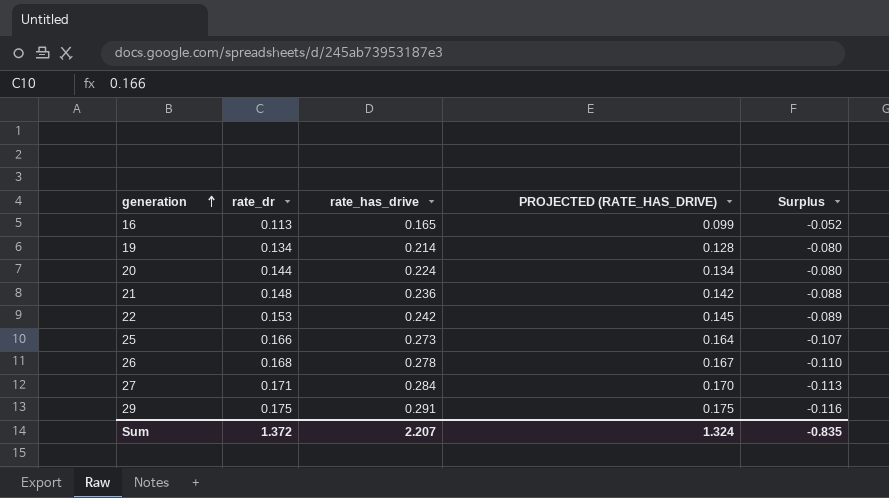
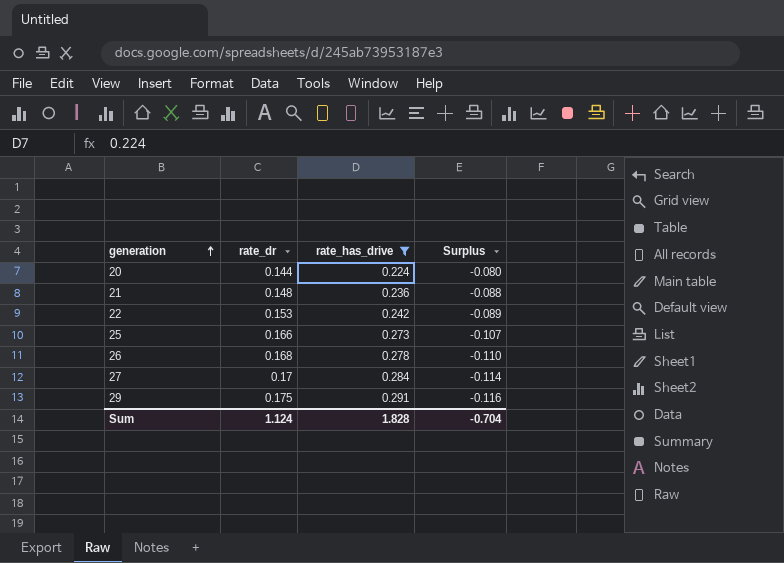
filter: none -> rate_has_drive >= 0.224
column PROJECTED (RATE_HAS_DRIVE) | formula: [rate_has_drive] * 0.6 -> none
27 | rate_dr: 0.171 -> 0.17
27 | Surplus: -0.113 -> -0.114
Sum | rate_dr: 1.372 -> 1.124
Sum | rate_has_drive: 2.207 -> 1.828
Sum | Surplus: -0.835 -> -0.704

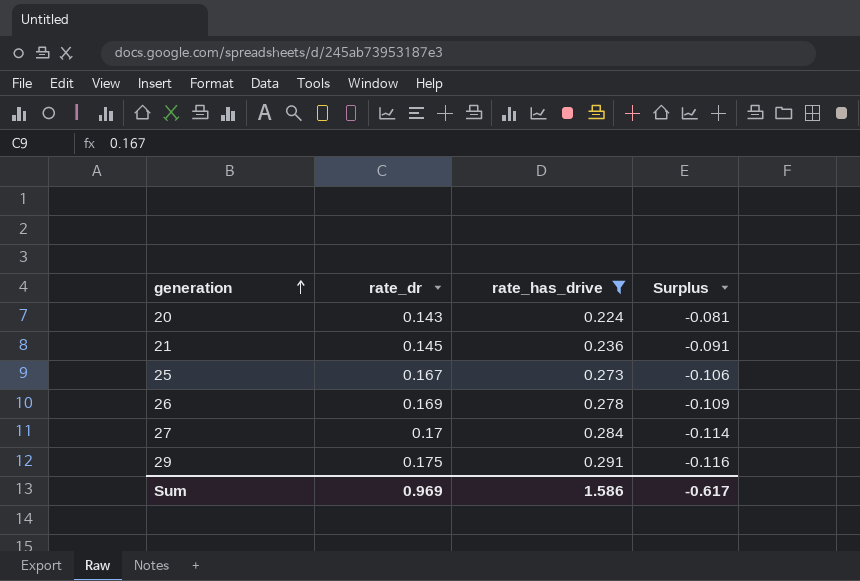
row 22: 0.153 | 0.242 | -0.089 -> none
20 | rate_dr: 0.144 -> 0.143
20 | Surplus: -0.080 -> -0.081
21 | rate_dr: 0.148 -> 0.145
21 | Surplus: -0.088 -> -0.091
25 | rate_dr: 0.166 -> 0.167
25 | Surplus: -0.107 -> -0.106
26 | rate_dr: 0.168 -> 0.169
26 | Surplus: -0.110 -> -0.109
Sum | rate_dr: 1.124 -> 0.969
Sum | rate_has_drive: 1.828 -> 1.586
Sum | Surplus: -0.704 -> -0.617

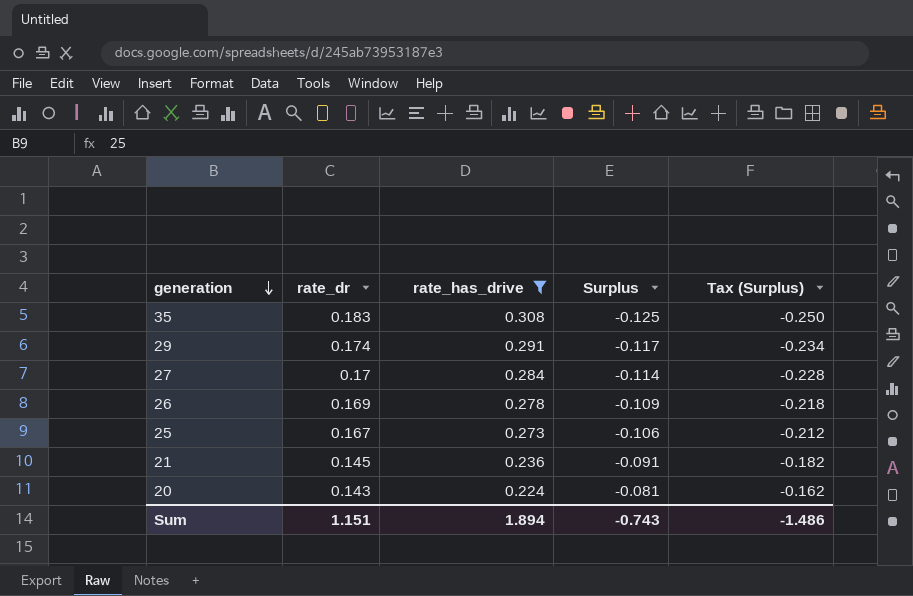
row order: generation ascending -> generation descending
column Tax (Surplus) | formula: none -> [Surplus] * 2
row 35: none -> 0.183 | 0.308 | -0.125 | -0.250
29 | rate_dr: 0.175 -> 0.174
29 | Surplus: -0.116 -> -0.117
Sum | rate_dr: 0.969 -> 1.151
Sum | rate_has_drive: 1.586 -> 1.894
Sum | Surplus: -0.617 -> -0.743

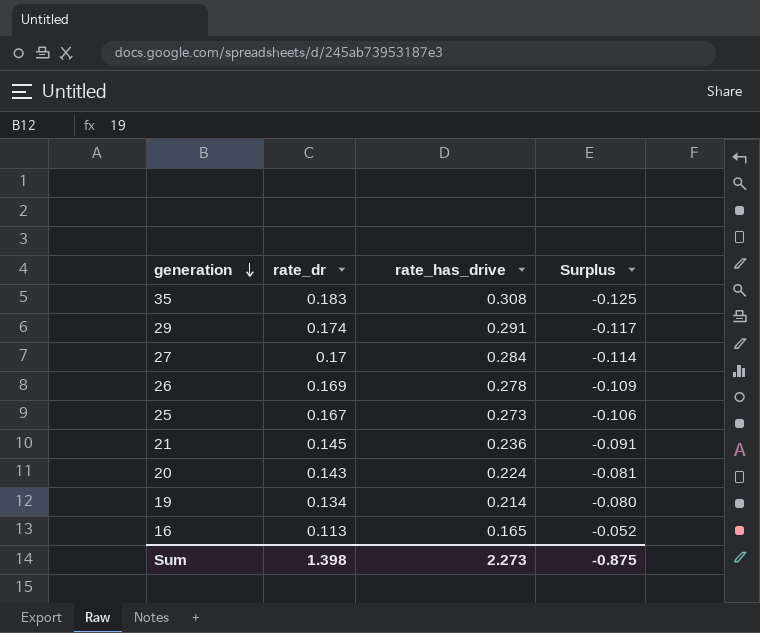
filter: rate_has_drive >= 0.224 -> none
column Tax (Surplus) | formula: [Surplus] * 2 -> none
Sum | rate_dr: 1.151 -> 1.398
Sum | rate_has_drive: 1.894 -> 2.273
Sum | Surplus: -0.743 -> -0.875

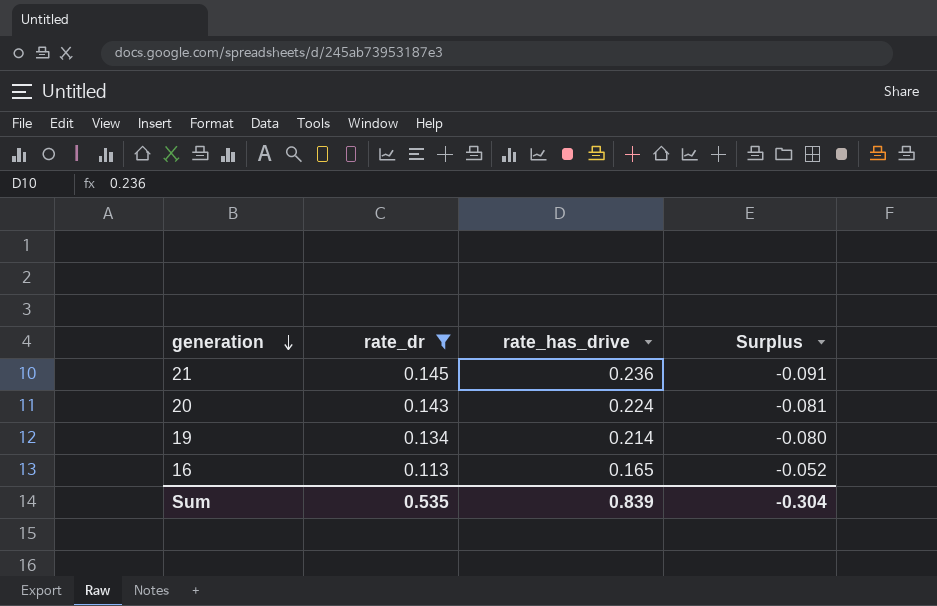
filter: none -> rate_dr <= 0.145
Sum | rate_dr: 1.398 -> 0.535
Sum | rate_has_drive: 2.273 -> 0.839
Sum | Surplus: -0.875 -> -0.304

